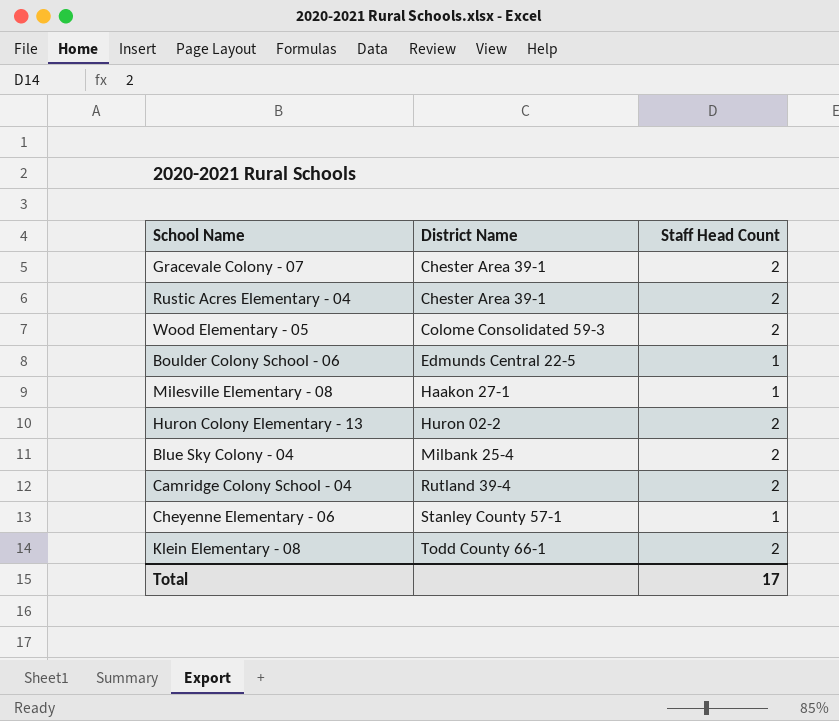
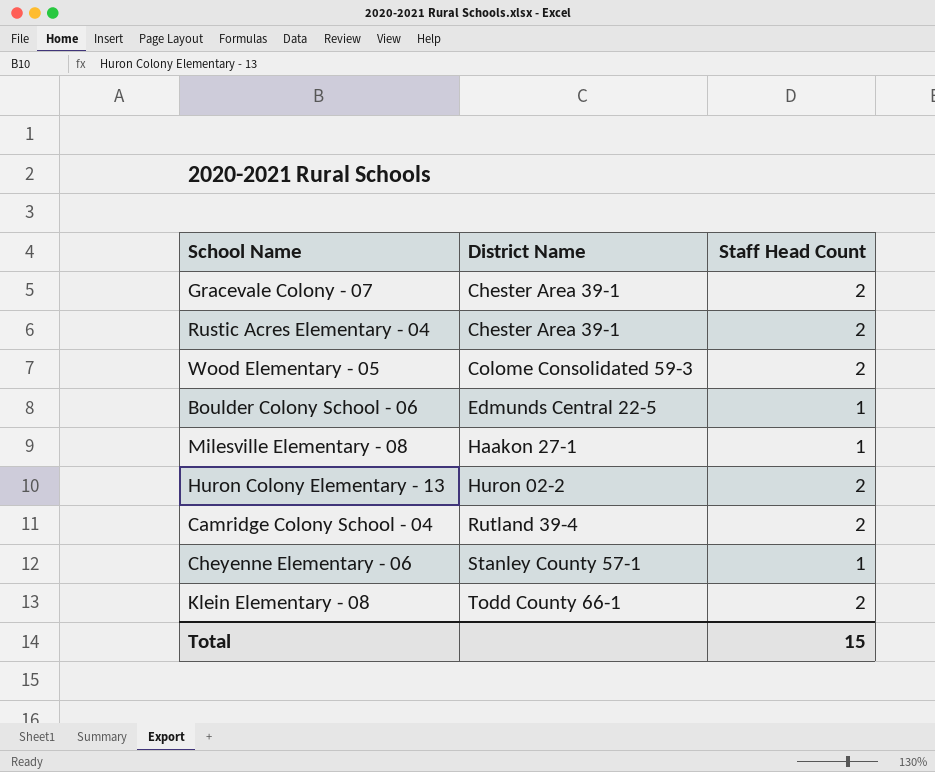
row Blue Sky Colony - 04: Milbank 25-4 | 2 -> none
Total | Staff Head Count: 17 -> 15

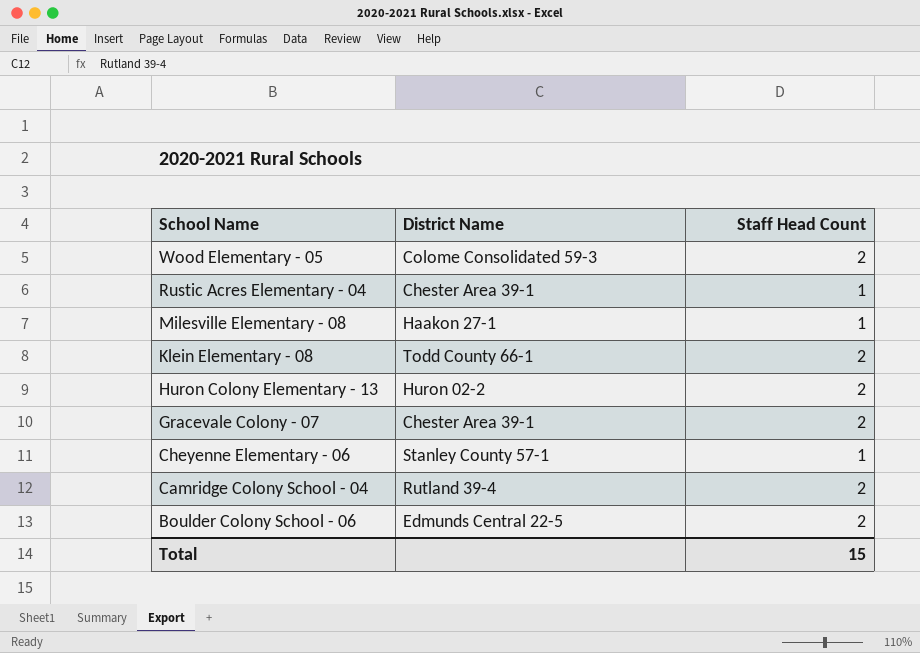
row order: District Name ascending -> School Name descending
Rustic Acres Elementary - 04 | Staff Head Count: 2 -> 1
Boulder Colony School - 06 | Staff Head Count: 1 -> 2

